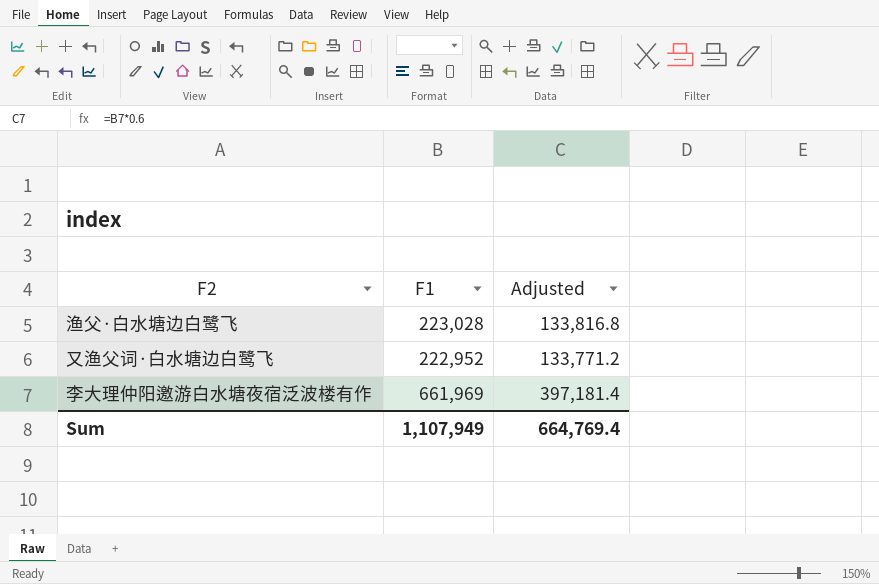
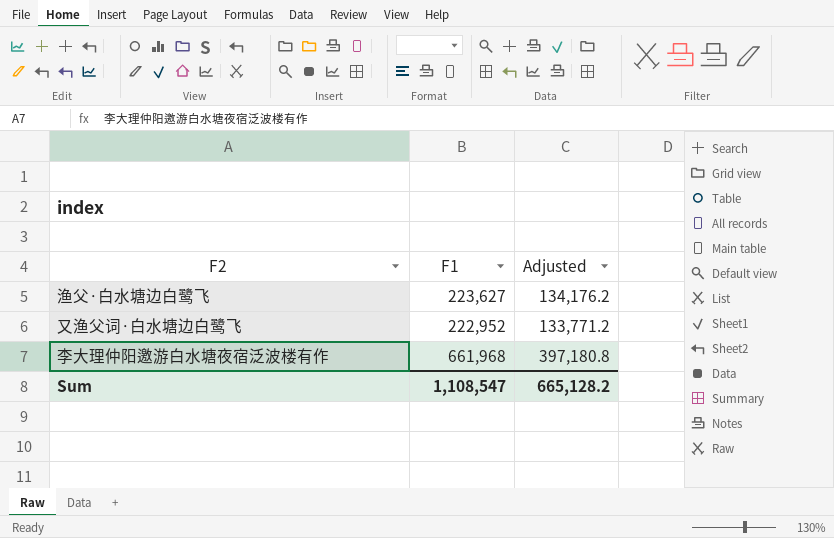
渔父·白水塘边白鹭飞 | F1: 223,028 -> 223,627
渔父·白水塘边白鹭飞 | Adjusted: 133,816.8 -> 134,176.2
李大理仲阳邀游白水塘夜宿泛波楼有作 | F1: 661,969 -> 661,968
李大理仲阳邀游白水塘夜宿泛波楼有作 | Adjusted: 397,181.4 -> 397,180.8
Sum | F1: 1,107,949 -> 1,108,547
Sum | Adjusted: 664,769.4 -> 665,128.2

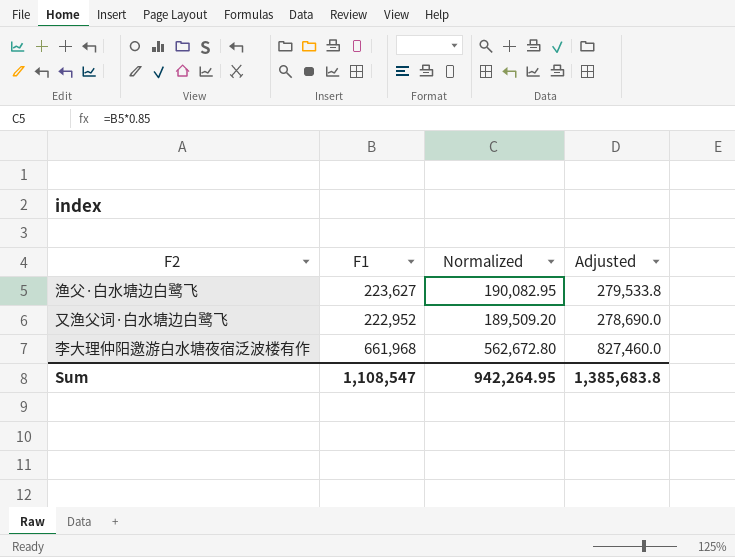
column Normalized | formula: none -> [F1] * 0.85
column Adjusted | formula: [F1] * 0.6 -> [F1] * 1.25
Sum | Adjusted: 665,128.2 -> 1,385,683.8

